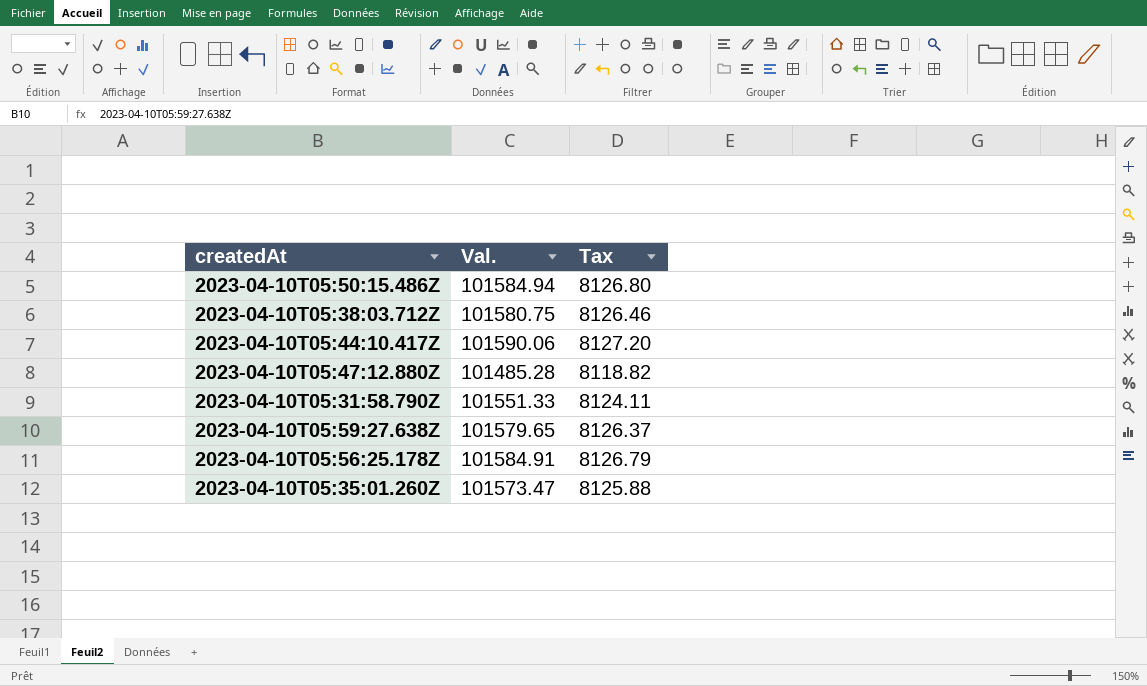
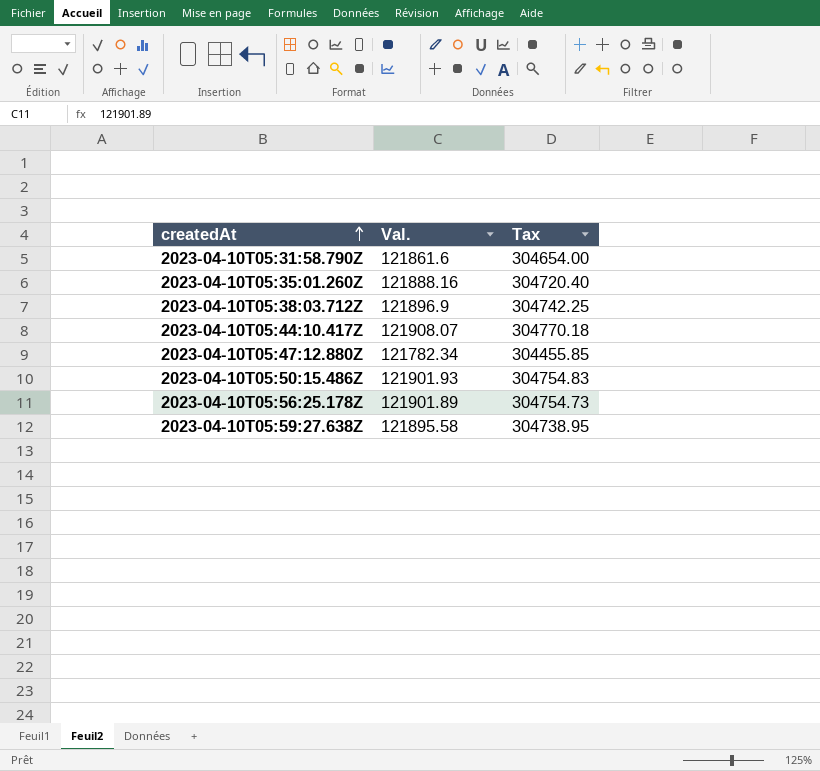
row order: none -> createdAt ascending
column Tax | formula: [Val.] * 0.08 -> [Val.] * 2.5
2023-04-10T05:31:58.790Z | Val.: 101551.33 -> 121861.6
2023-04-10T05:35:01.260Z | Val.: 101573.47 -> 121888.16
2023-04-10T05:38:03.712Z | Val.: 101580.75 -> 121896.9
2023-04-10T05:44:10.417Z | Val.: 101590.06 -> 121908.07
2023-04-10T05:47:12.880Z | Val.: 101485.28 -> 121782.34
2023-04-10T05:50:15.486Z | Val.: 101584.94 -> 121901.93
2023-04-10T05:56:25.178Z | Val.: 101584.91 -> 121901.89
2023-04-10T05:59:27.638Z | Val.: 101579.65 -> 121895.58

